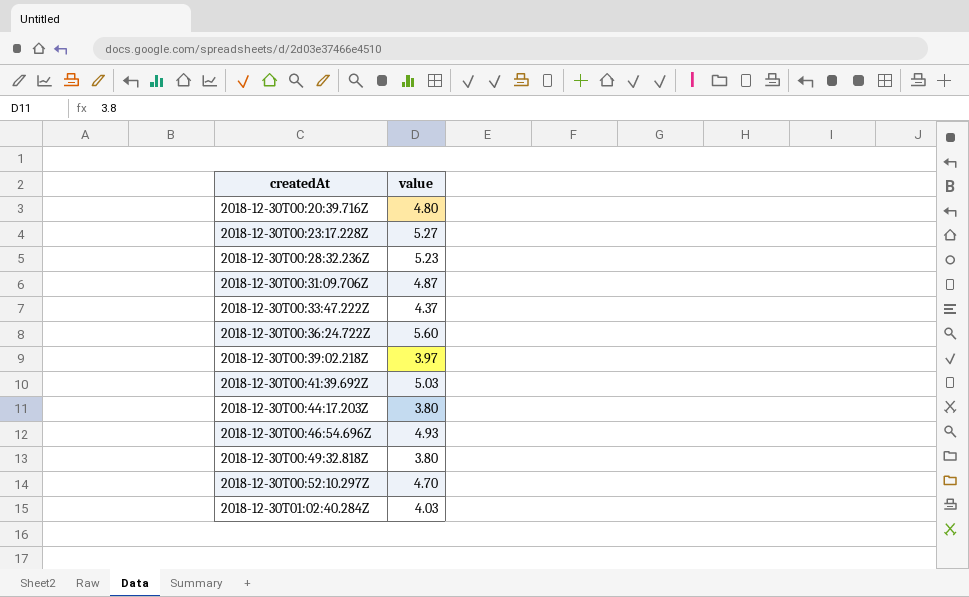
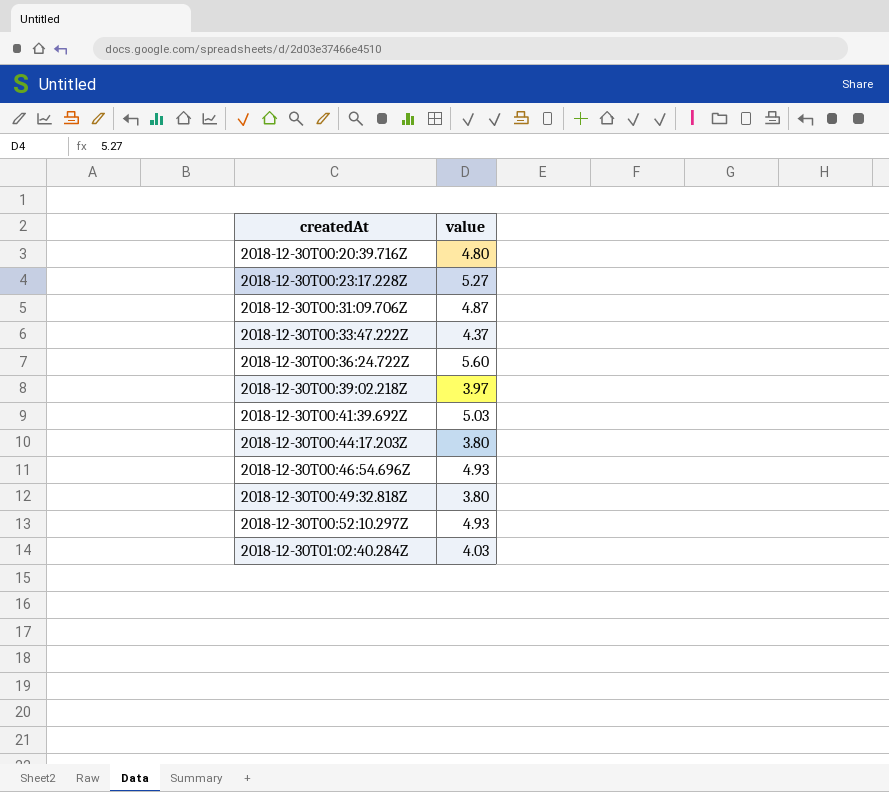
row 2018-12-30T00:28:32.236Z: 5.23 -> none
2018-12-30T00:52:10.297Z | value: 4.70 -> 4.93

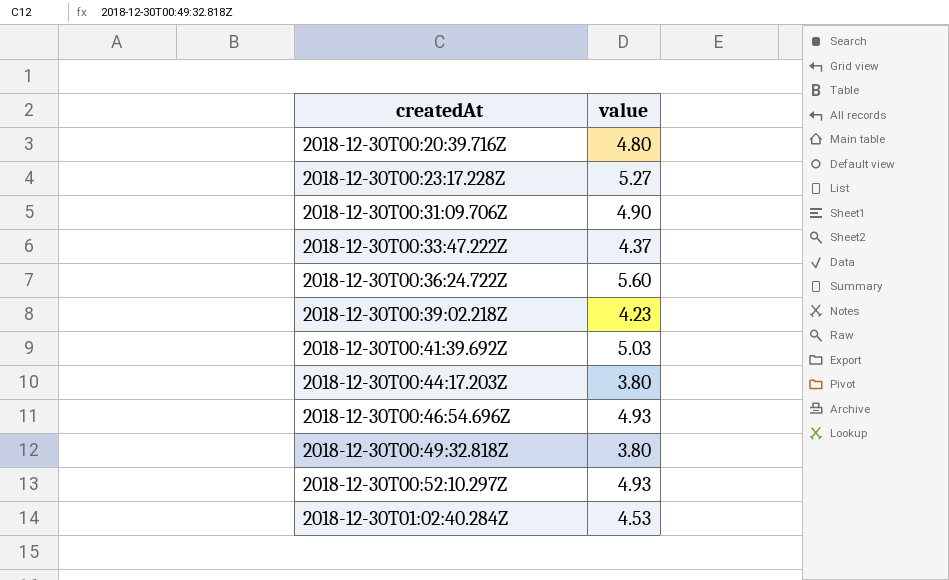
2018-12-30T00:31:09.706Z | value: 4.87 -> 4.90
2018-12-30T00:39:02.218Z | value: 3.97 -> 4.23
2018-12-30T01:02:40.284Z | value: 4.03 -> 4.53

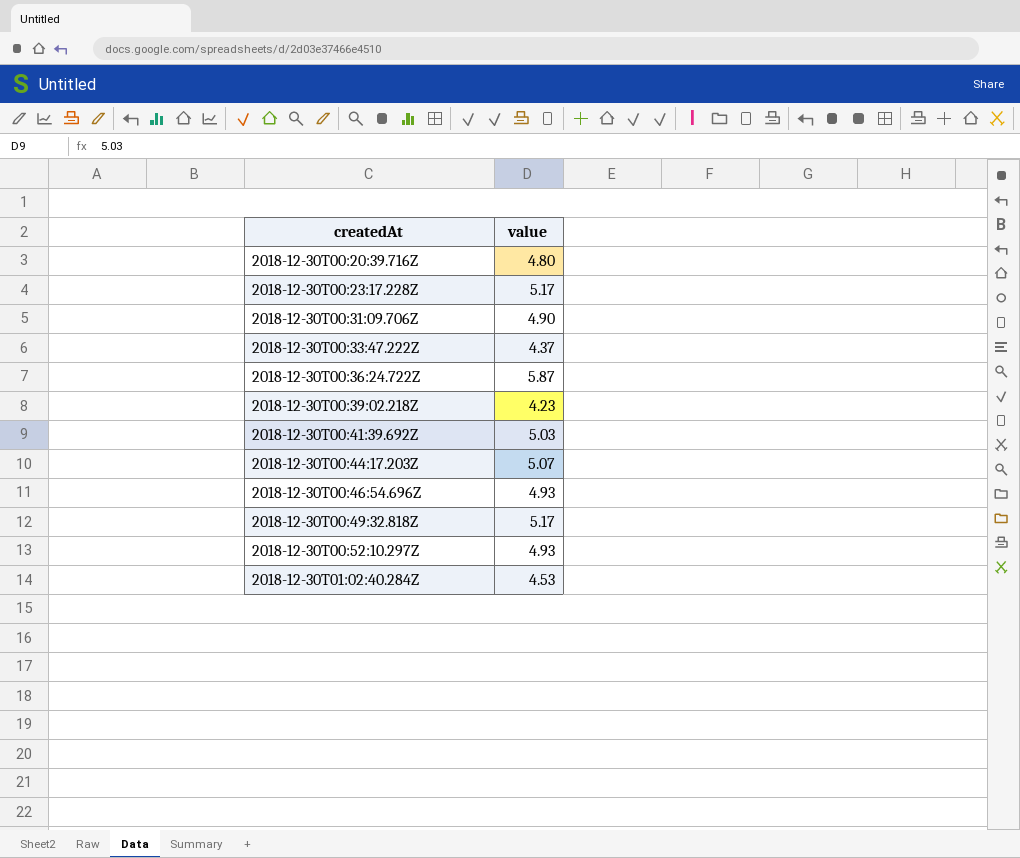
2018-12-30T00:23:17.228Z | value: 5.27 -> 5.17
2018-12-30T00:36:24.722Z | value: 5.60 -> 5.87
2018-12-30T00:44:17.203Z | value: 3.80 -> 5.07
2018-12-30T00:49:32.818Z | value: 3.80 -> 5.17

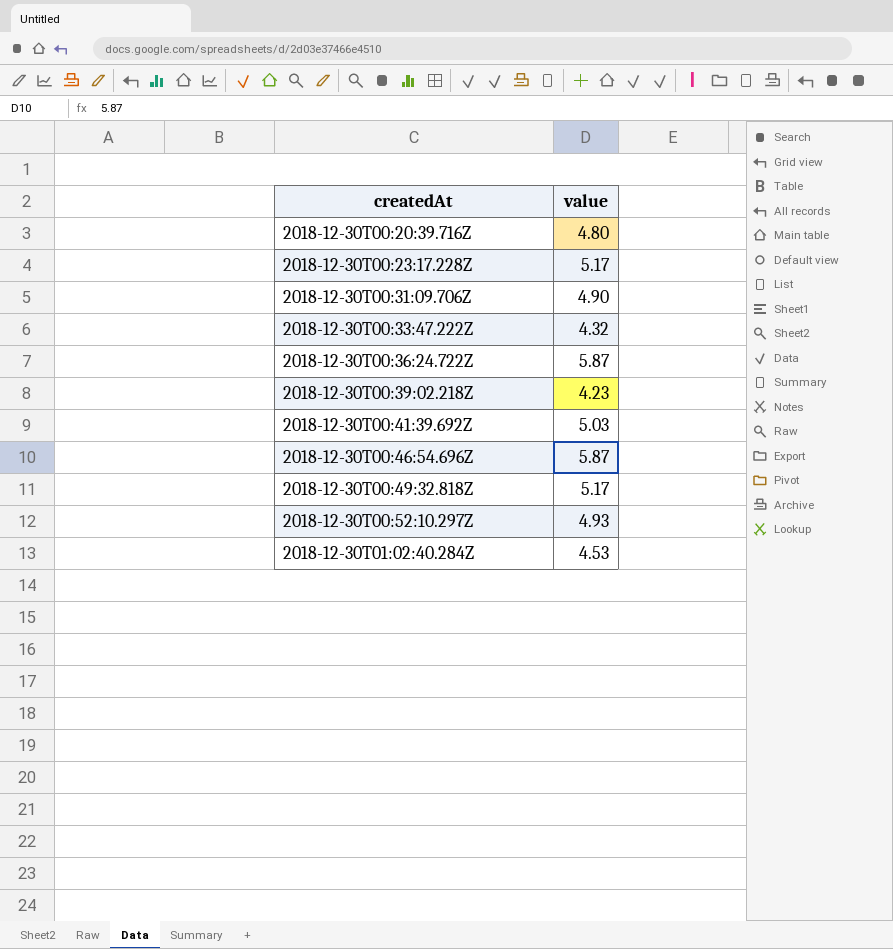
row 2018-12-30T00:44:17.203Z: 5.07 -> none
2018-12-30T00:33:47.222Z | value: 4.37 -> 4.32
2018-12-30T00:46:54.696Z | value: 4.93 -> 5.87

